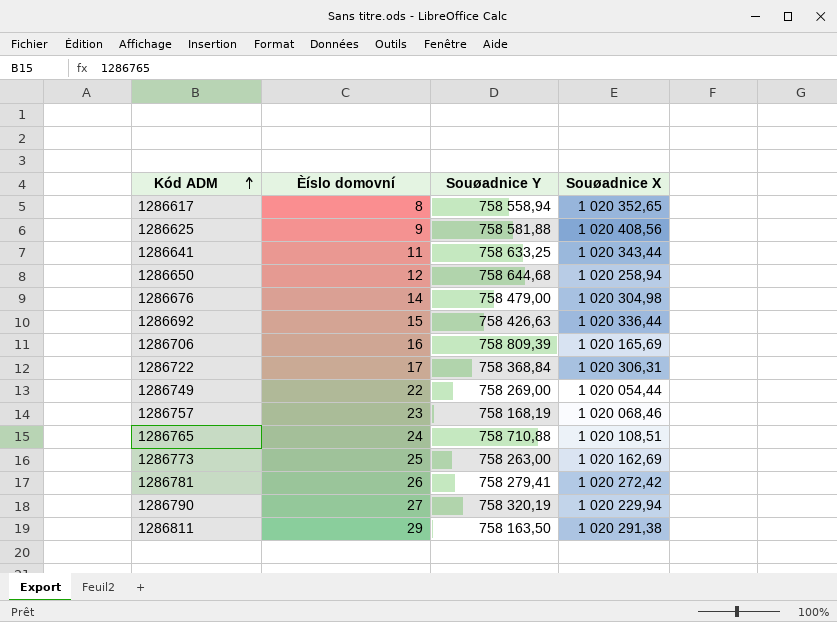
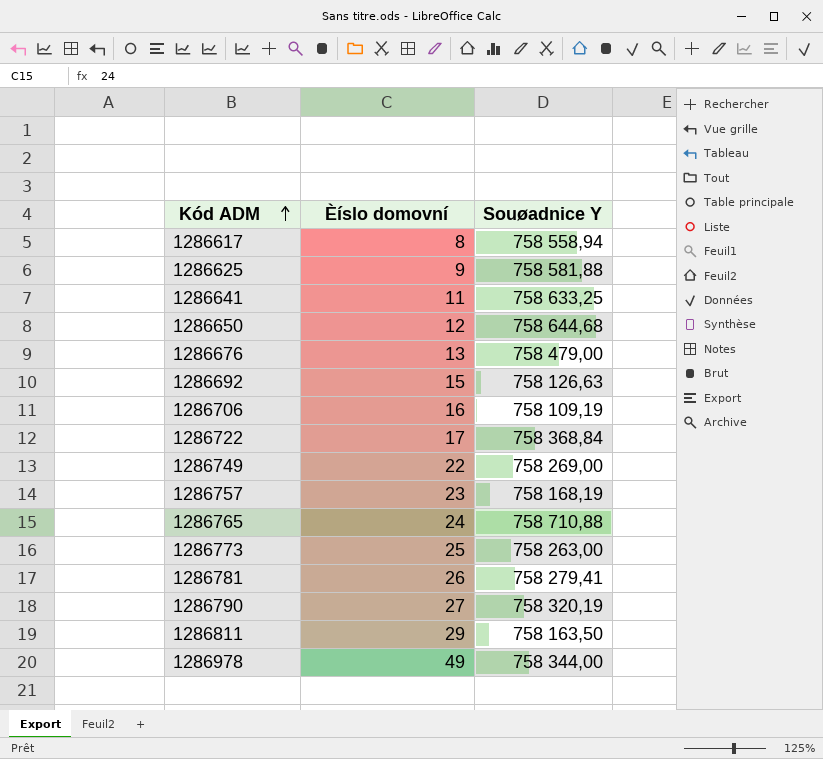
column Souøadnice X | position: 4 -> none
1286676 | Èíslo domovní: 14 -> 13
1286692 | Souøadnice Y: 758 426,63 -> 758 126,63
1286706 | Souøadnice Y: 758 809,39 -> 758 109,19
row 1286978: none -> 49 | 758 344,00

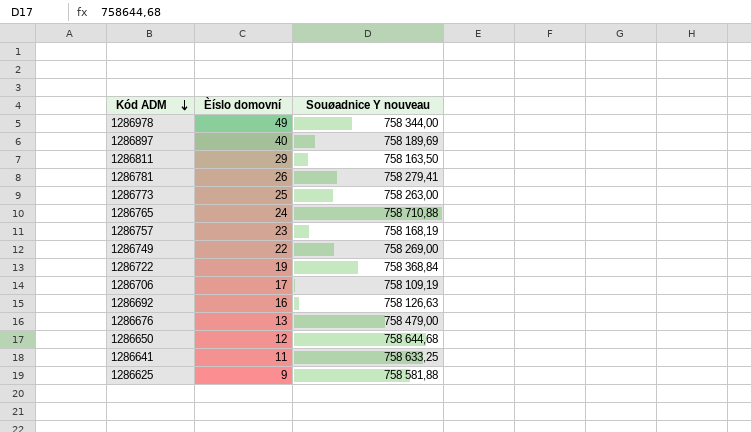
row order: Kód ADM ascending -> Kód ADM descending
column name: Souøadnice Y -> Souøadnice Y nouveau
row 1286617: 8 | 758 558,94 -> none
row 1286790: 27 | 758 320,19 -> none
row 1286897: none -> 40 | 758 189,69
1286722 | Èíslo domovní: 17 -> 19
1286706 | Èíslo domovní: 16 -> 17
1286692 | Èíslo domovní: 15 -> 16

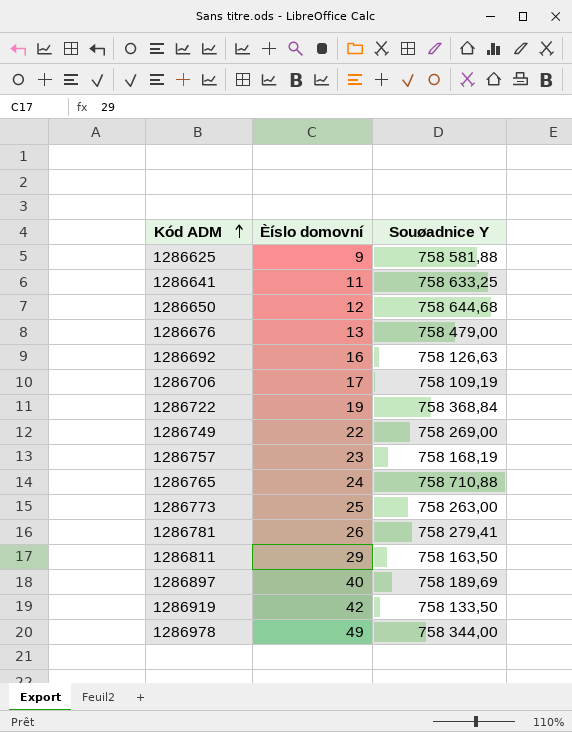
row order: Kód ADM descending -> Kód ADM ascending
column name: Souøadnice Y nouveau -> Souøadnice Y
row 1286919: none -> 42 | 758 133,50

